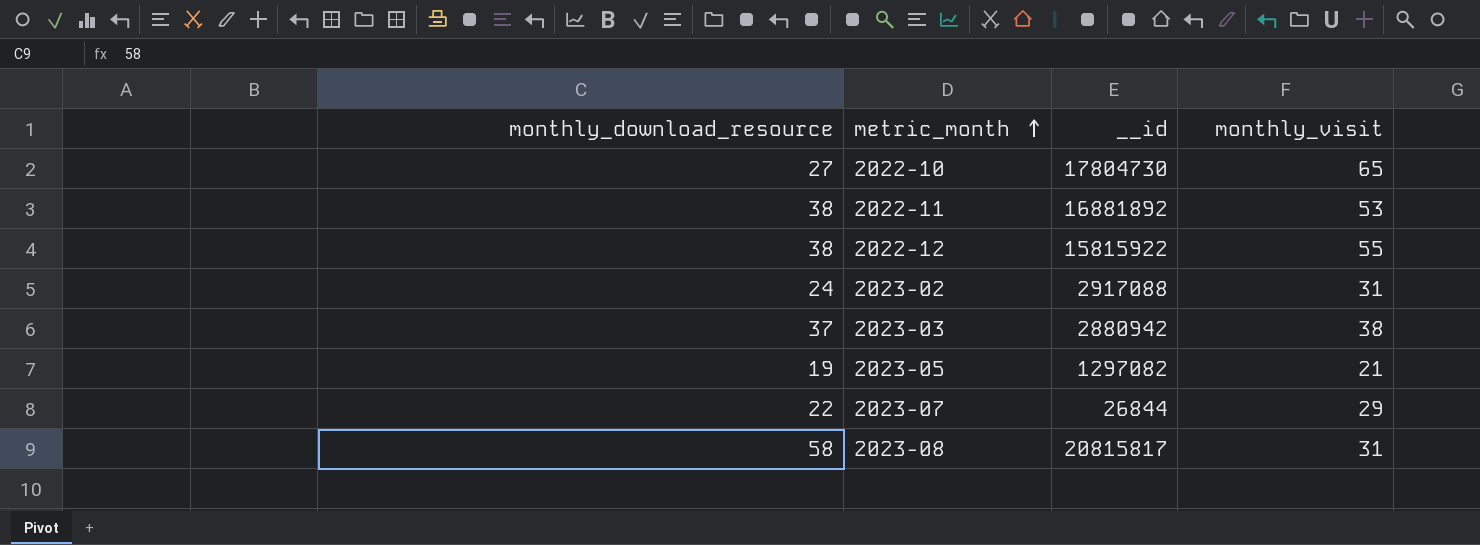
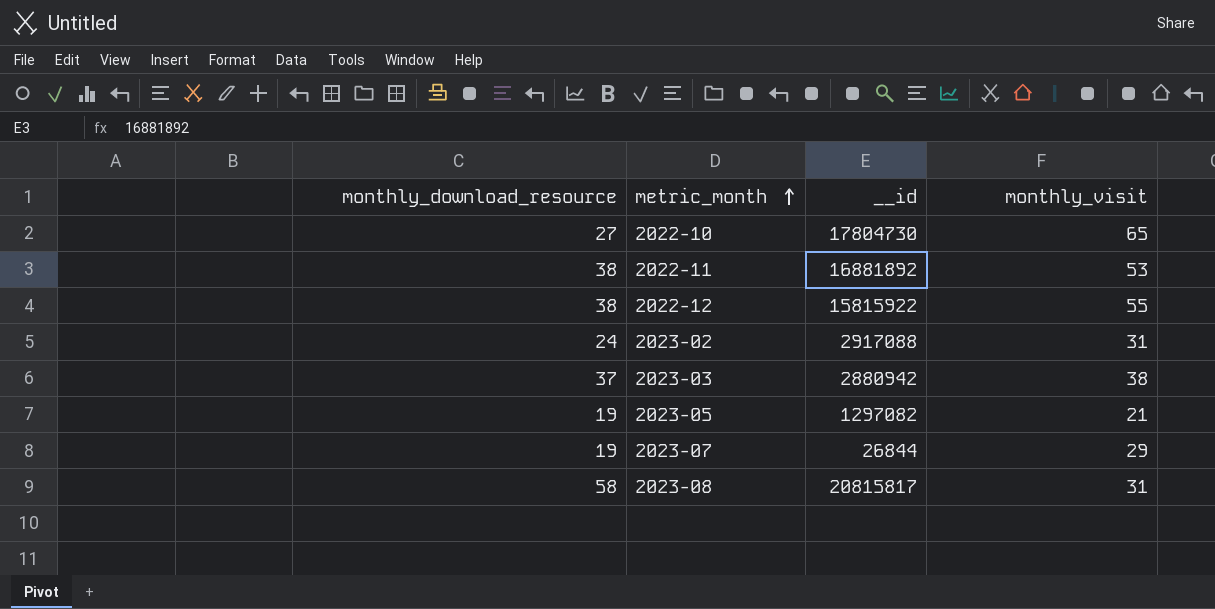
2023-07 | monthly_download_resource: 22 -> 19

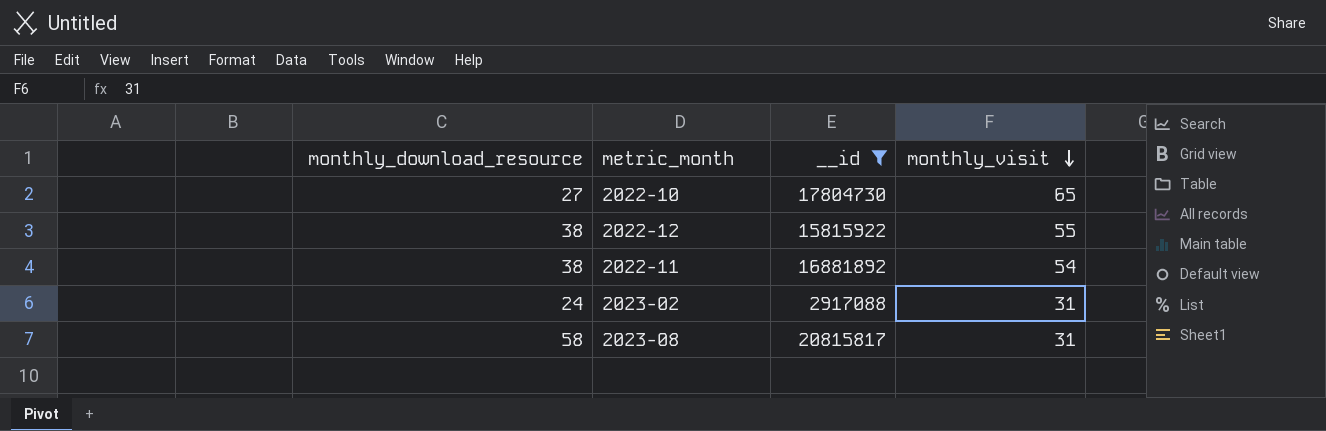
filter: none -> __id >= 2917088
row order: metric_month ascending -> monthly_visit descending
2022-11 | monthly_visit: 53 -> 54

